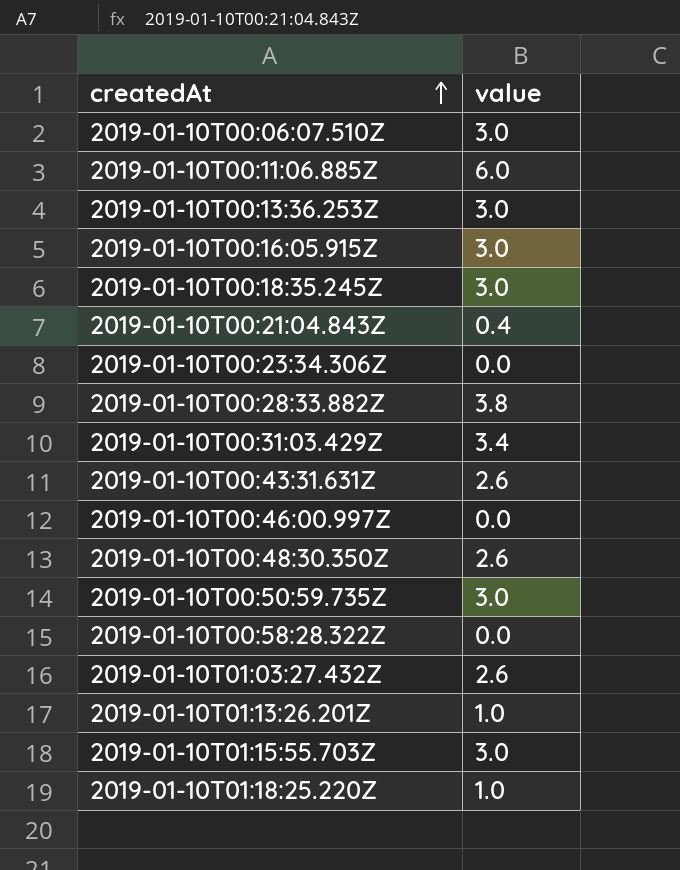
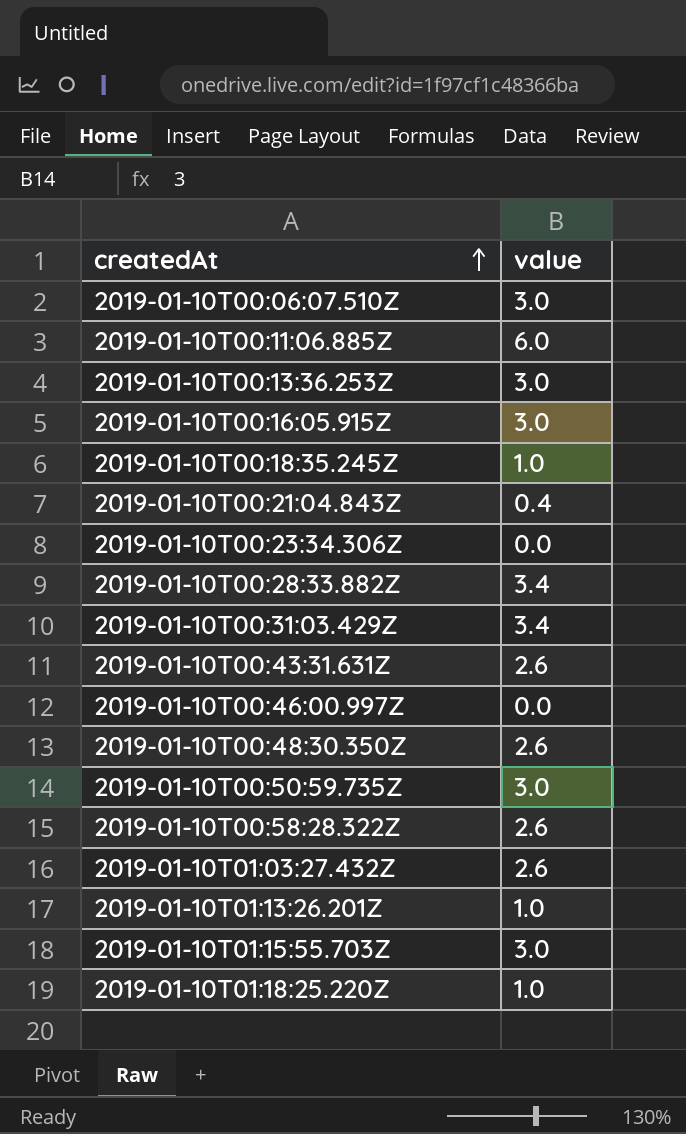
2019-01-10T00:18:35.245Z | value: 3.0 -> 1.0
2019-01-10T00:28:33.882Z | value: 3.8 -> 3.4
2019-01-10T00:58:28.322Z | value: 0.0 -> 2.6

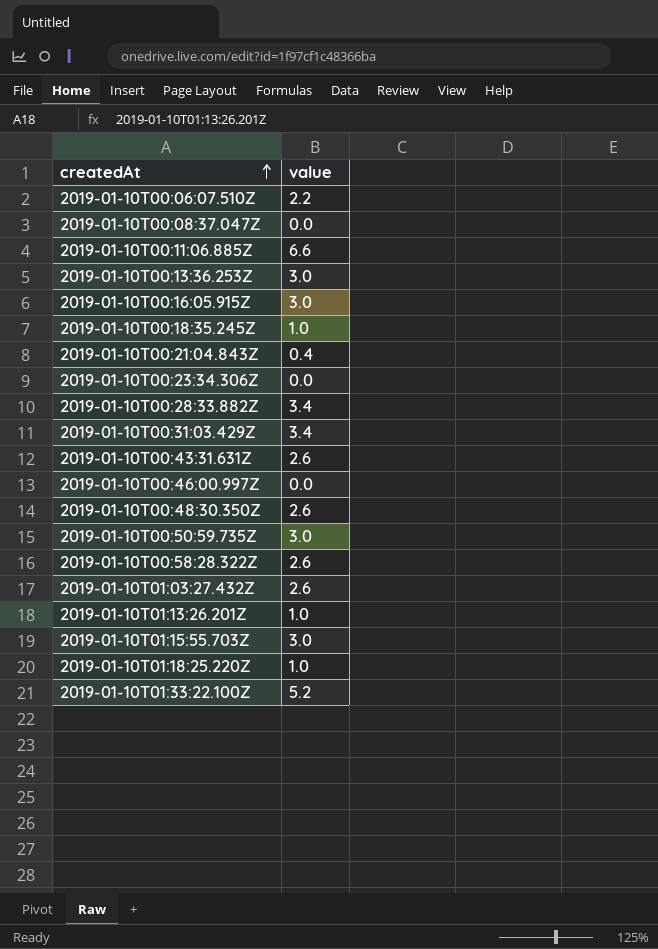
2019-01-10T00:06:07.510Z | value: 3.0 -> 2.2
row 2019-01-10T00:08:37.047Z: none -> 0.0
2019-01-10T00:11:06.885Z | value: 6.0 -> 6.6
row 2019-01-10T01:33:22.100Z: none -> 5.2

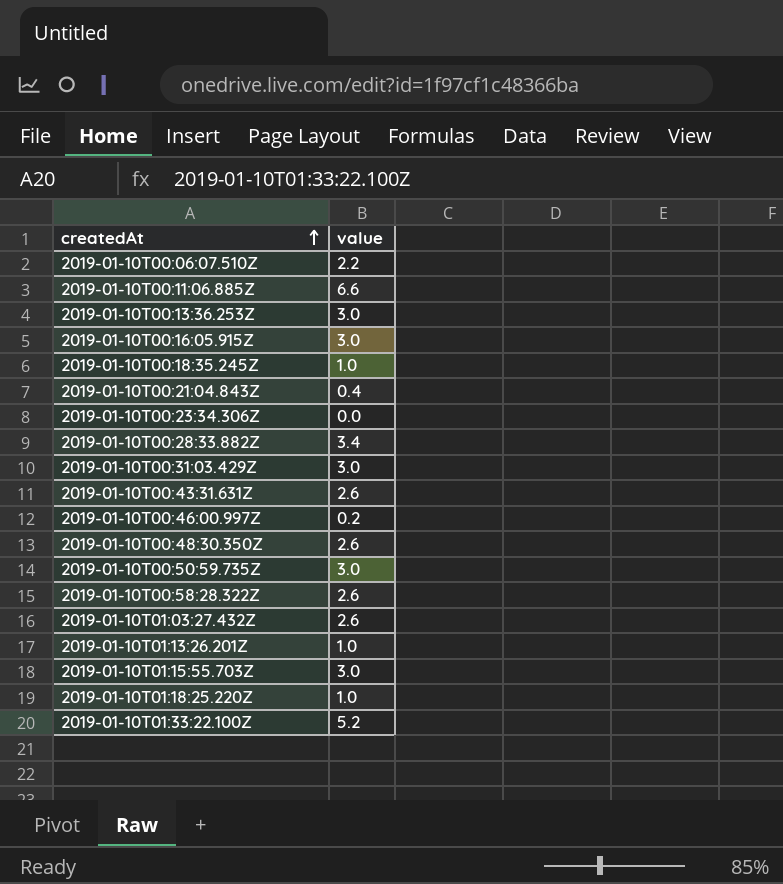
row 2019-01-10T00:08:37.047Z: 0.0 -> none
2019-01-10T00:31:03.429Z | value: 3.4 -> 3.0
2019-01-10T00:46:00.997Z | value: 0.0 -> 0.2

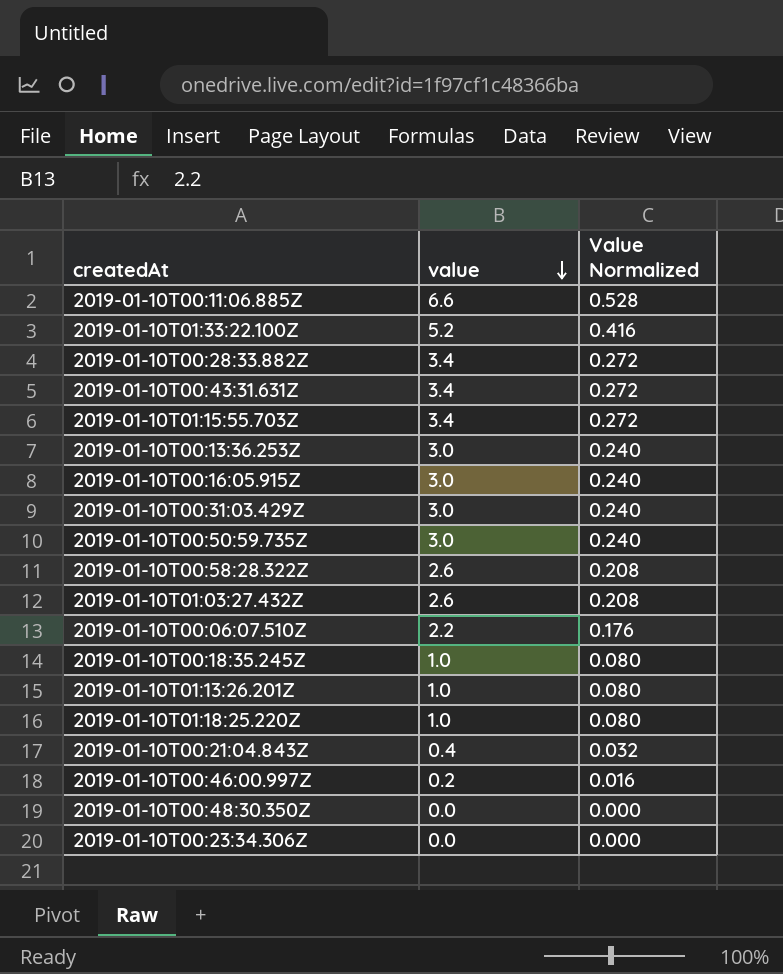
row order: createdAt ascending -> value descending
column Value Normalized | formula: none -> [value] * 0.08
2019-01-10T00:43:31.631Z | value: 2.6 -> 3.4
2019-01-10T01:15:55.703Z | value: 3.0 -> 3.4
2019-01-10T00:48:30.350Z | value: 2.6 -> 0.0

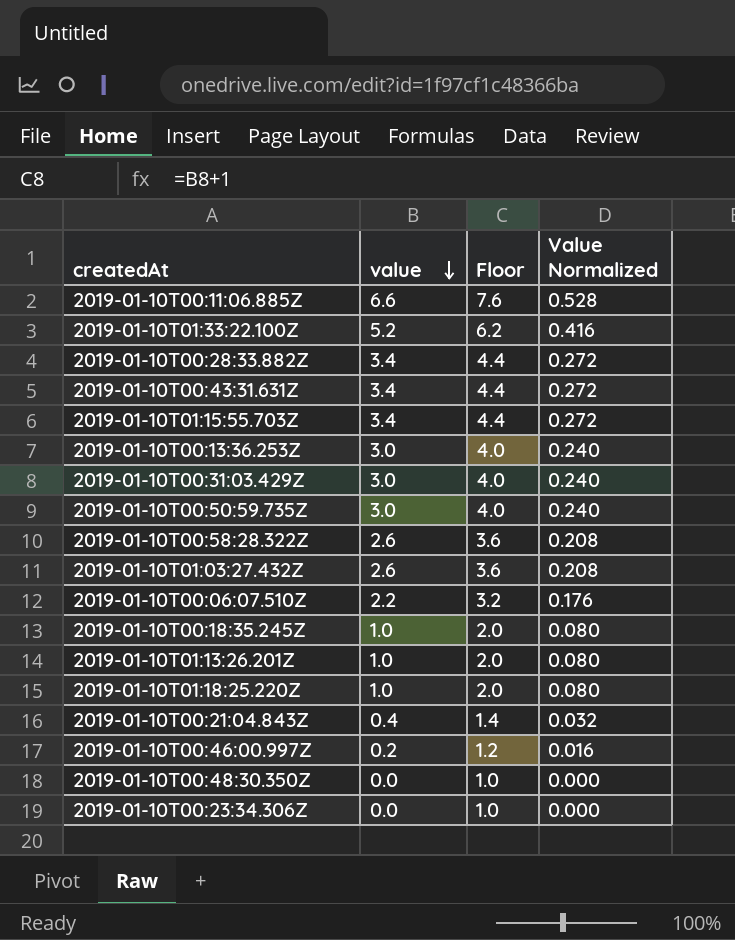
column Floor | formula: none -> [value] + 1
row 2019-01-10T00:16:05.915Z: 3.0 | 0.240 -> none

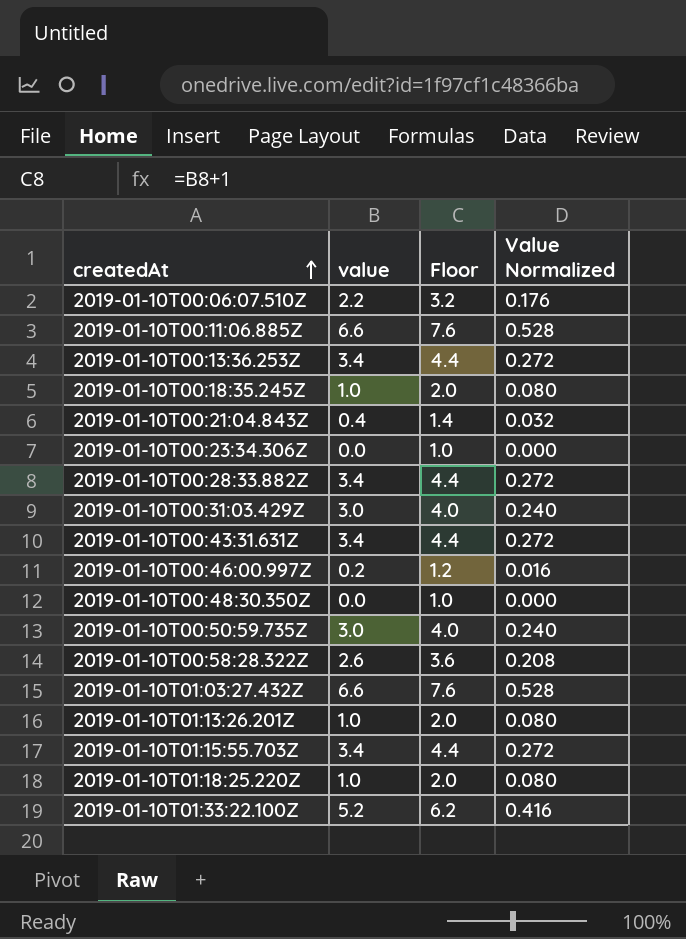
row order: value descending -> createdAt ascending
2019-01-10T00:13:36.253Z | value: 3.0 -> 3.4
2019-01-10T00:13:36.253Z | Floor: 4.0 -> 4.4
2019-01-10T00:13:36.253Z | Value Normalized: 0.240 -> 0.272
2019-01-10T01:03:27.432Z | value: 2.6 -> 6.6
2019-01-10T01:03:27.432Z | Floor: 3.6 -> 7.6
2019-01-10T01:03:27.432Z | Value Normalized: 0.208 -> 0.528

